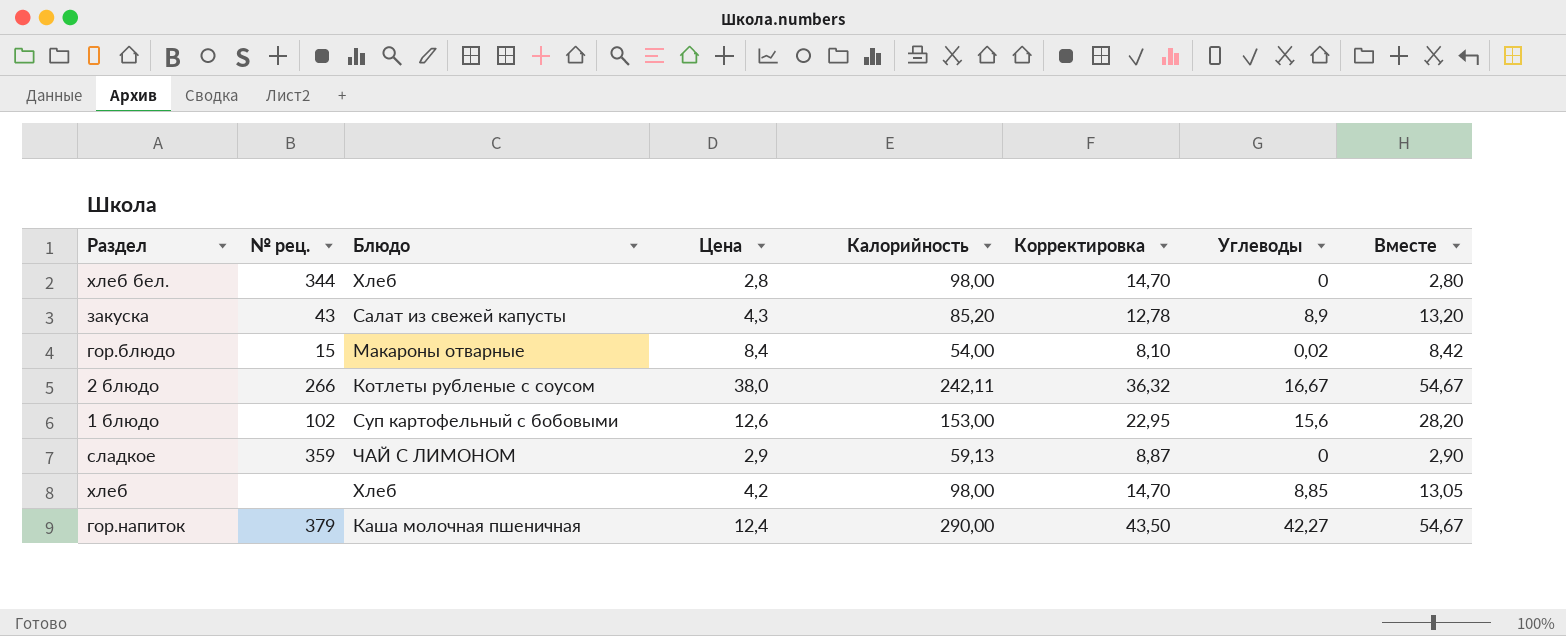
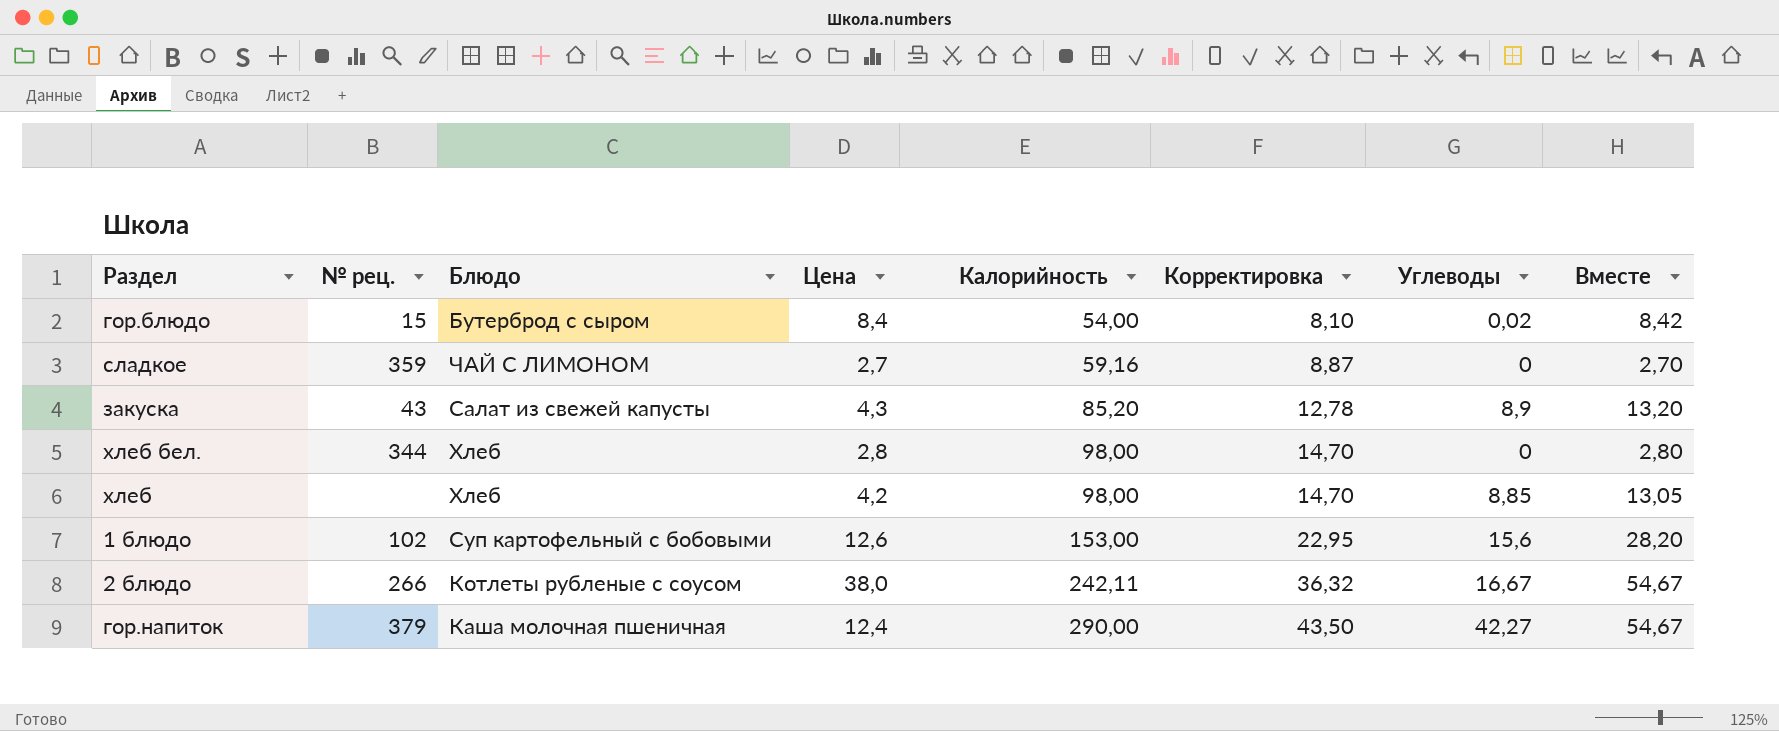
row order: none -> Калорийность ascending
гор.блюдо | Блюдо: Макароны отварные -> Бутерброд с сыром
сладкое | Цена: 2,9 -> 2,7
сладкое | Калорийность: 59,13 -> 59,16
сладкое | Вместе: 2,90 -> 2,70

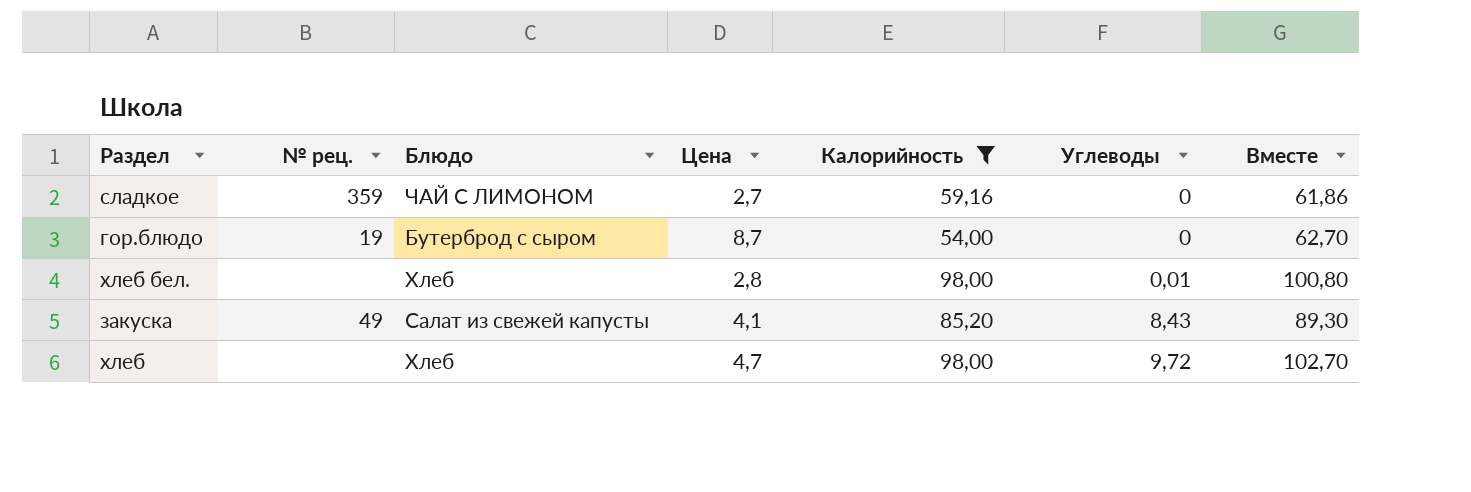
filter: none -> Калорийность <= 98,00
row order: Калорийность ascending -> Углеводы ascending
column Корректировка | formula: [Калорийность] * 0,15 -> none
column Вместе | formula: [Цена] + [Углеводы] -> [Цена] + [Калорийность]
гор.блюдо | № рец.: 15 -> 19
гор.блюдо | Цена: 8,4 -> 8,7
гор.блюдо | Углеводы: 0,02 -> 0
хлеб бел. | № рец.: 344 -> none
хлеб бел. | Углеводы: 0 -> 0,01
закуска | № рец.: 43 -> 49
закуска | Цена: 4,3 -> 4,1
закуска | Углеводы: 8,9 -> 8,43
хлеб | Цена: 4,2 -> 4,7
хлеб | Углеводы: 8,85 -> 9,72

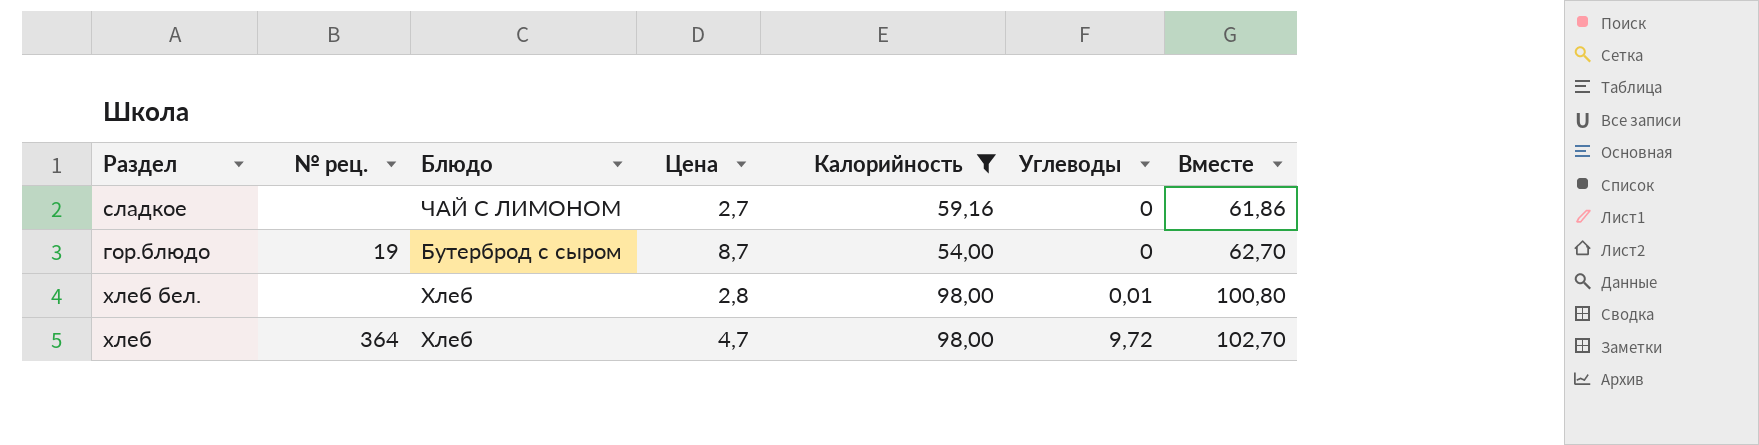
row закуска: 49 | Салат из свежей капусты | 4,1 | 85,20 | 8,43 | 89,30 -> none
сладкое | № рец.: 359 -> none
хлеб | № рец.: none -> 364

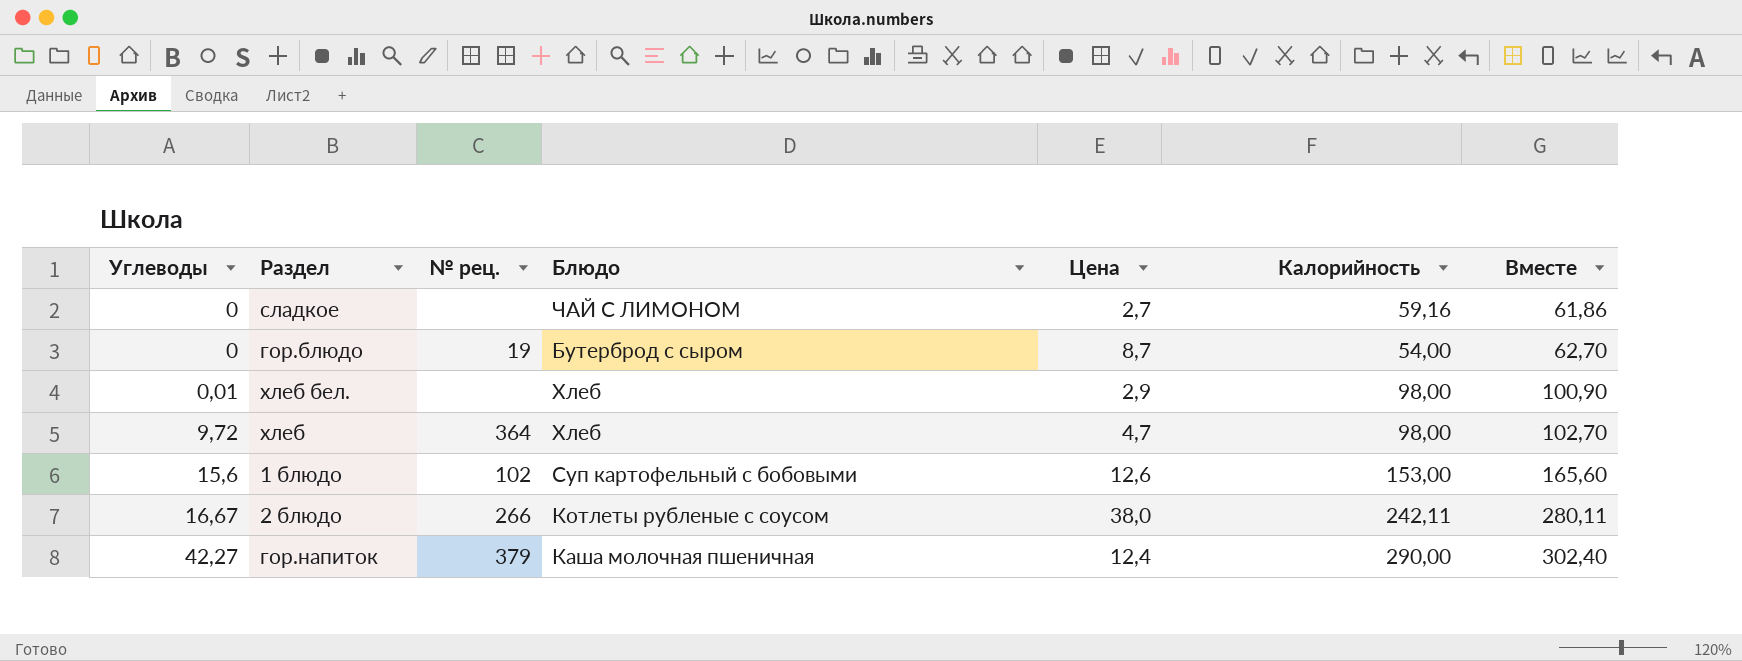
filter: Калорийность <= 98,00 -> none
column Углеводы | position: 6 -> 1
хлеб бел. | Цена: 2,8 -> 2,9
хлеб бел. | Вместе: 100,80 -> 100,90

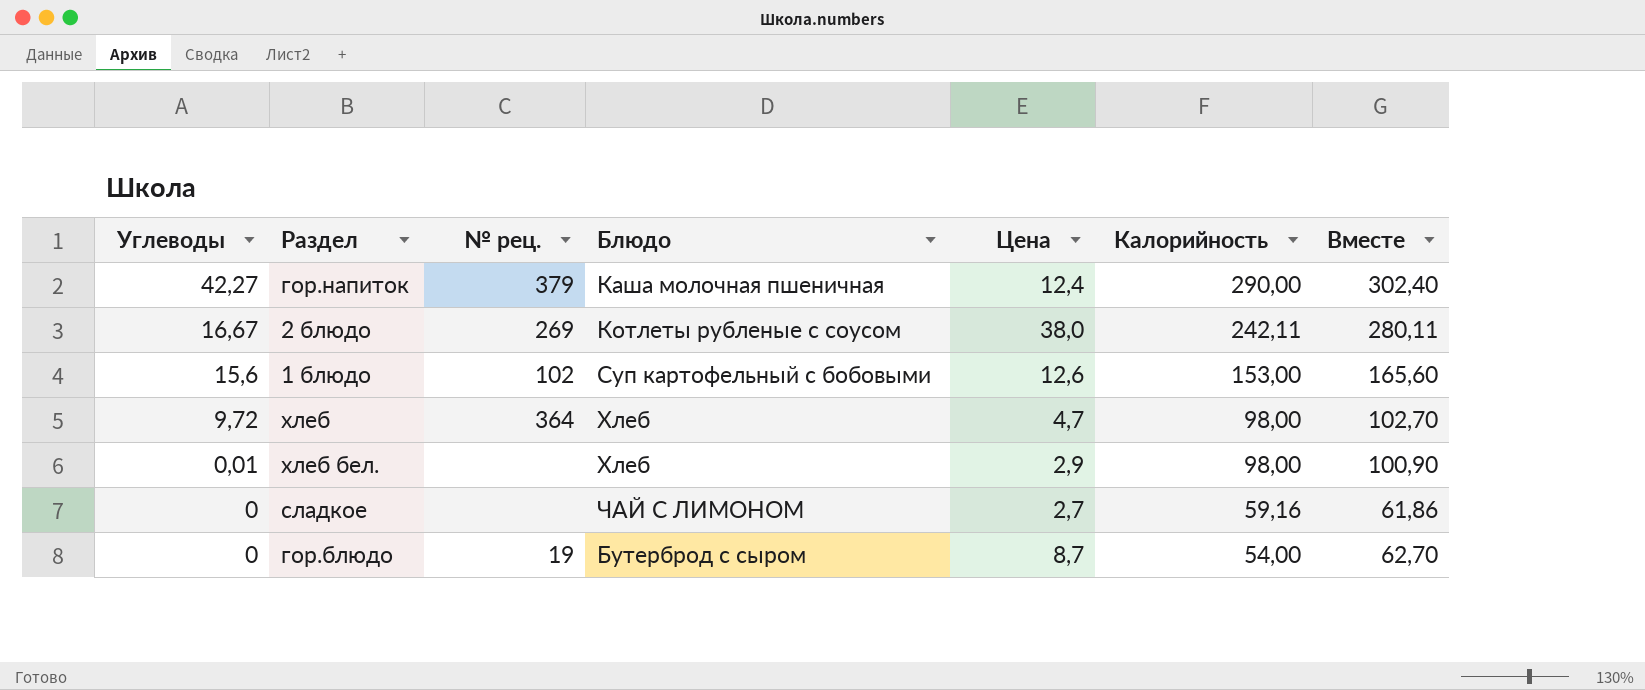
row order: Углеводы ascending -> Углеводы descending
2 блюдо | № рец.: 266 -> 269

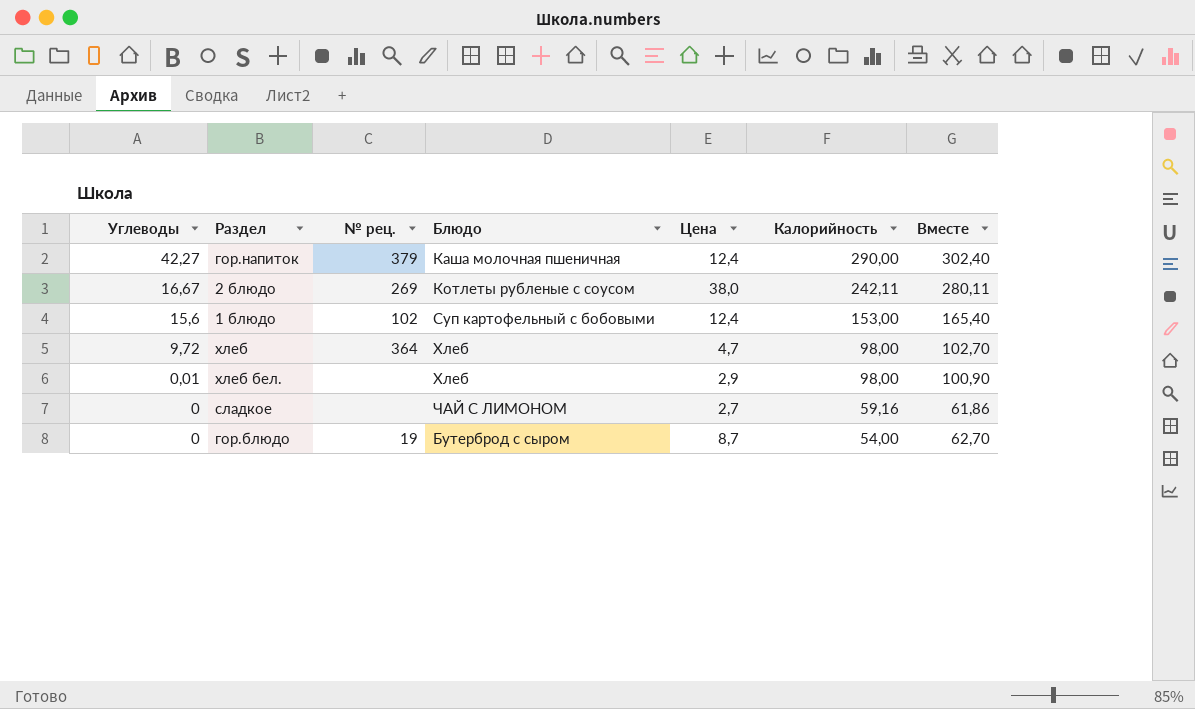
1 блюдо | Цена: 12,6 -> 12,4
1 блюдо | Вместе: 165,60 -> 165,40

